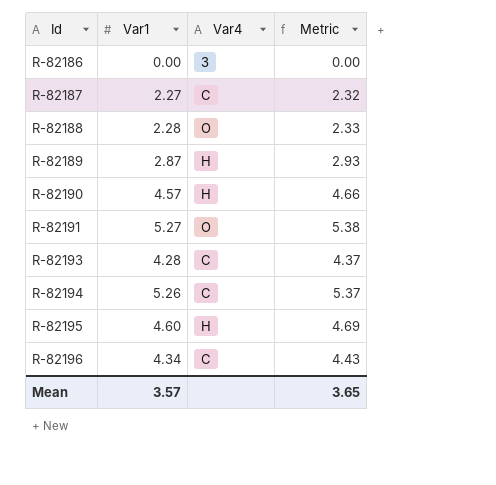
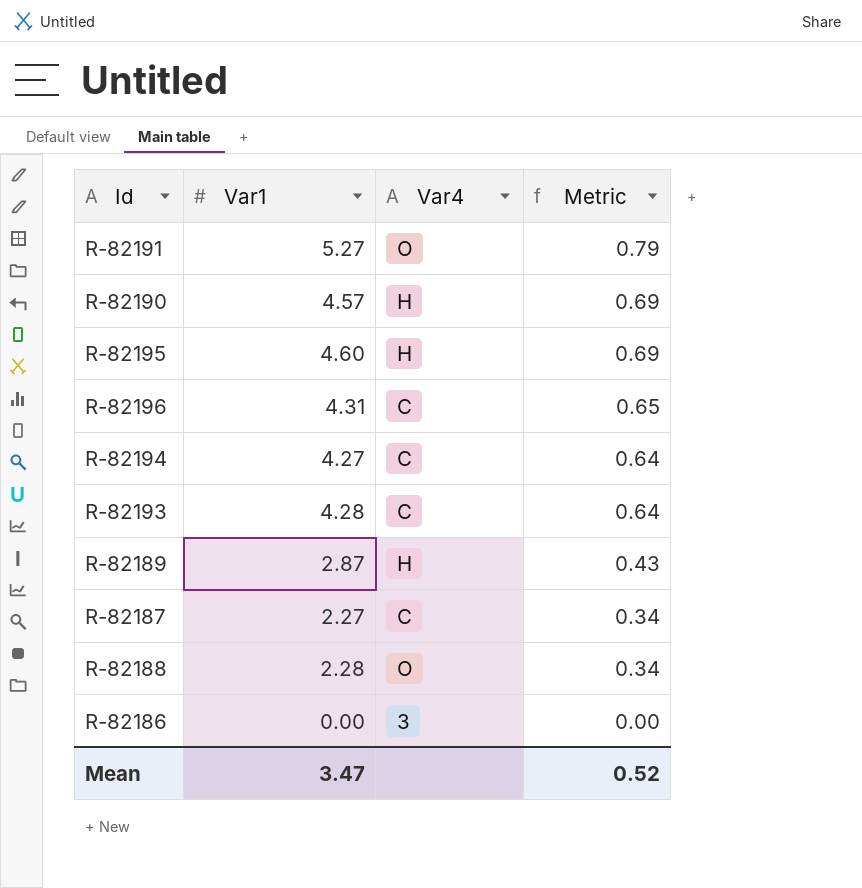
row order: Id ascending -> Metric descending
column Metric | formula: [Var1] * 1.02 -> [Var1] * 0.15
R-82196 | Var1: 4.34 -> 4.31
R-82194 | Var1: 5.26 -> 4.27
Mean | Var1: 3.57 -> 3.47
Mean | Metric: 3.65 -> 0.52

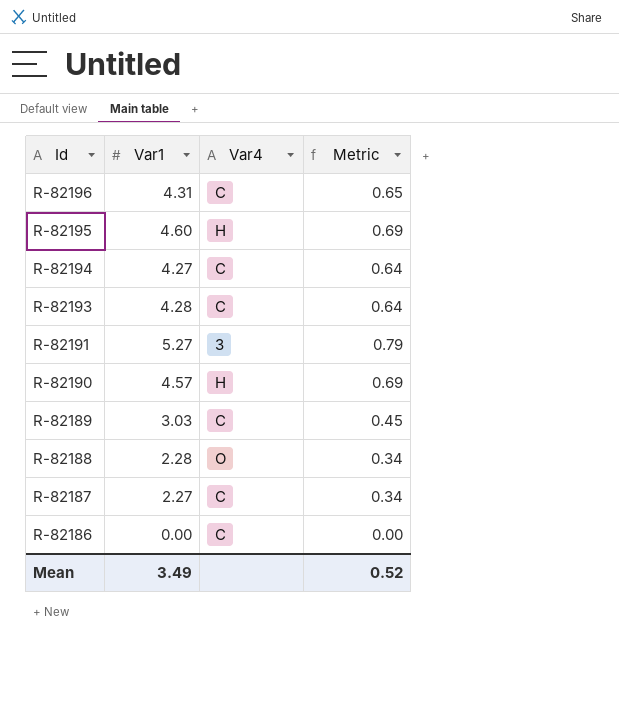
row order: Metric descending -> Id descending
R-82191 | Var4: O -> 3
R-82189 | Var1: 2.87 -> 3.03
R-82189 | Var4: H -> C
R-82189 | Metric: 0.43 -> 0.45
R-82186 | Var4: 3 -> C
Mean | Var1: 3.47 -> 3.49

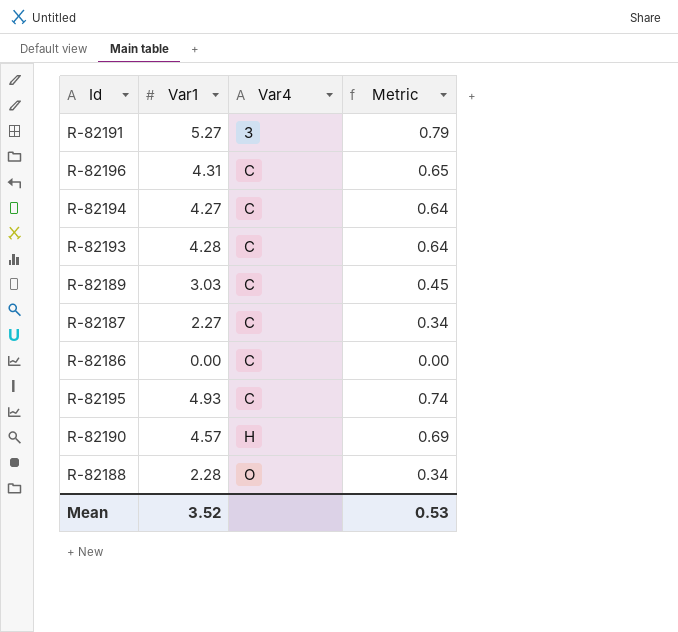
row order: Id descending -> Var4 ascending
R-82195 | Var1: 4.60 -> 4.93
R-82195 | Var4: H -> C
R-82195 | Metric: 0.69 -> 0.74
Mean | Var1: 3.49 -> 3.52
Mean | Metric: 0.52 -> 0.53

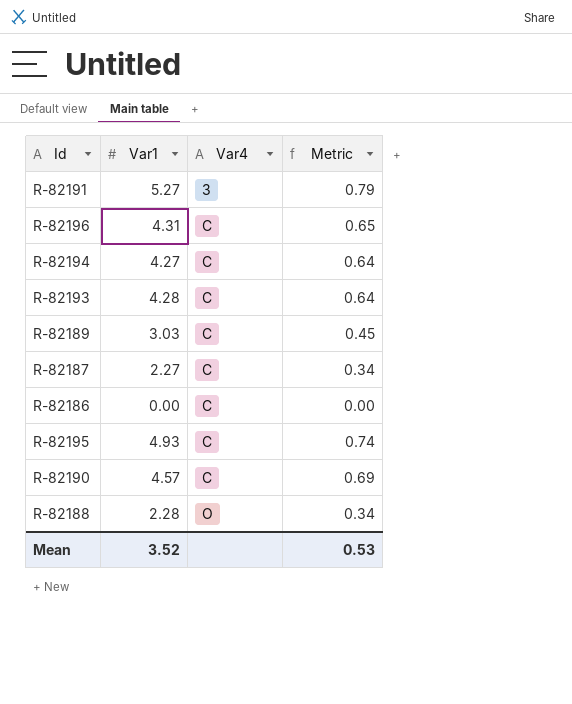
R-82190 | Var4: H -> C

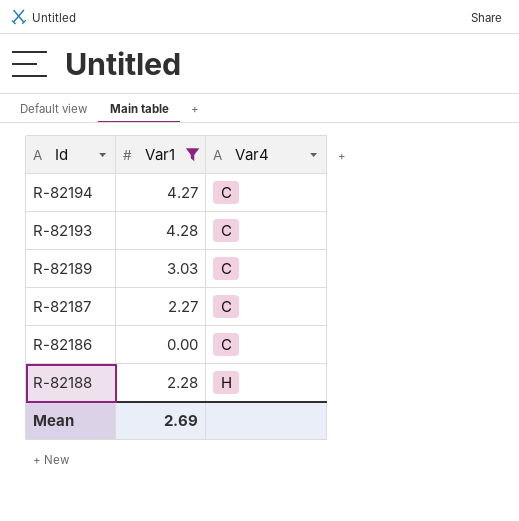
filter: none -> Var1 <= 4.28
column Metric | formula: [Var1] * 0.15 -> none
R-82188 | Var4: O -> H
Mean | Var1: 3.52 -> 2.69

